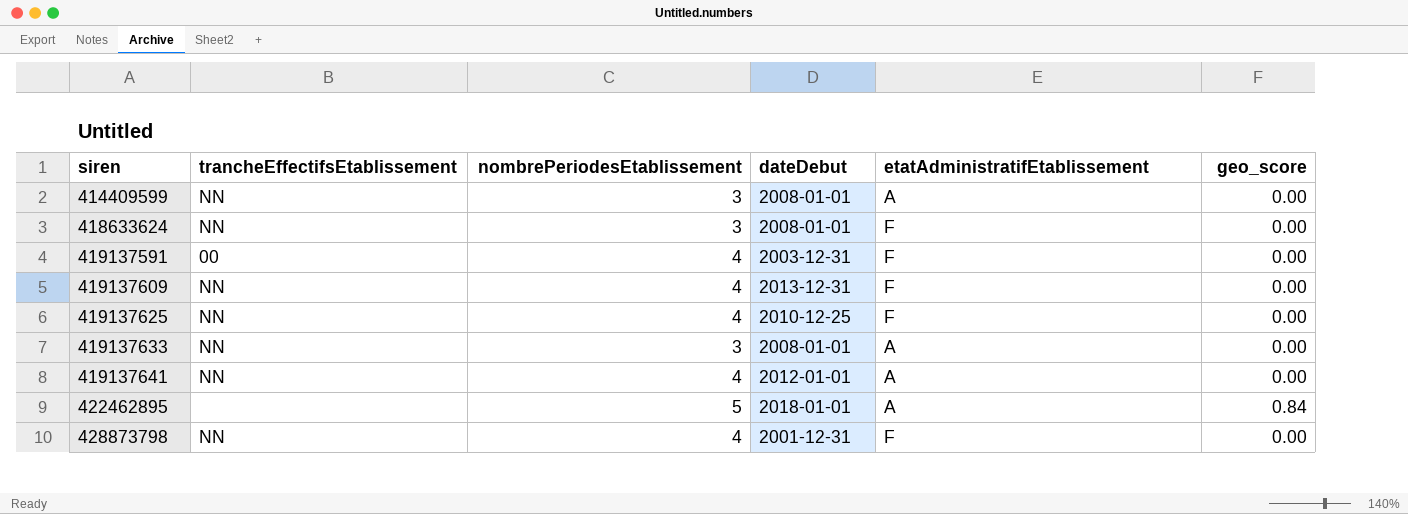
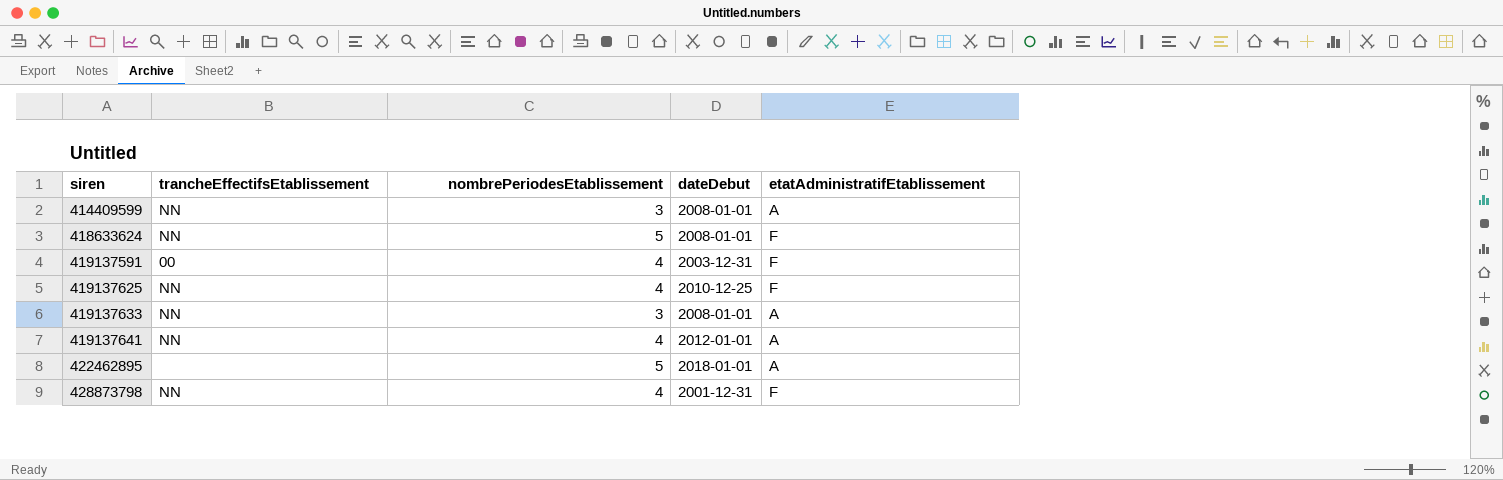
column geo_score | position: 6 -> none
row 419137609: NN | 4 | 2013-12-31 | F | 0.00 -> none
418633624 | nombrePeriodesEtablissement: 3 -> 5

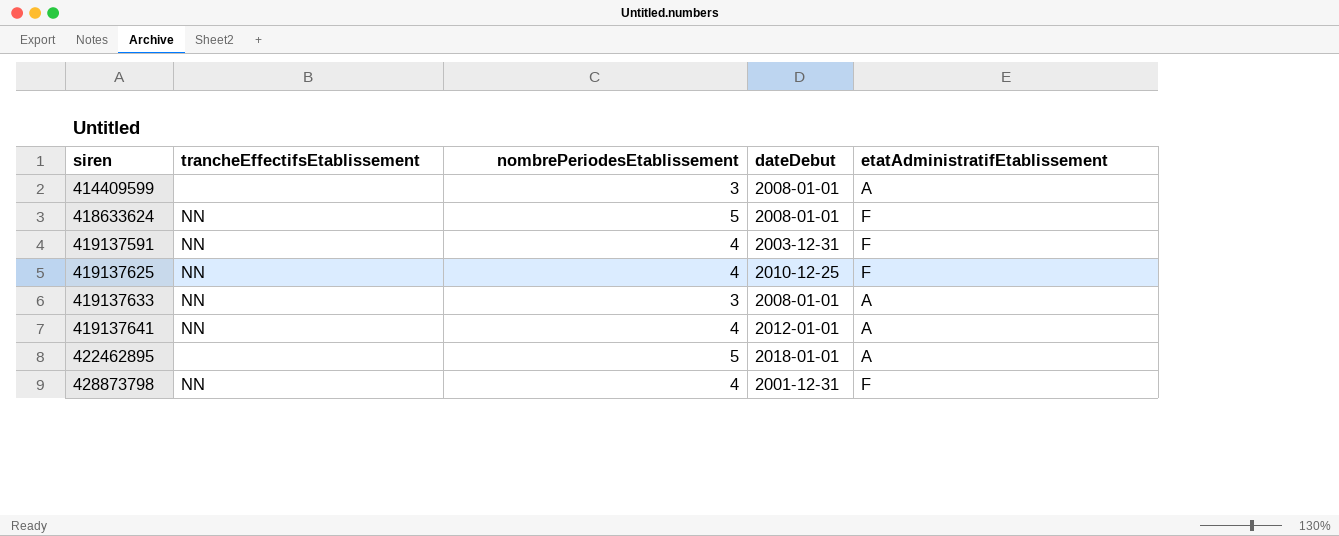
414409599 | trancheEffectifsEtablissement: NN -> none
419137591 | trancheEffectifsEtablissement: 00 -> NN

